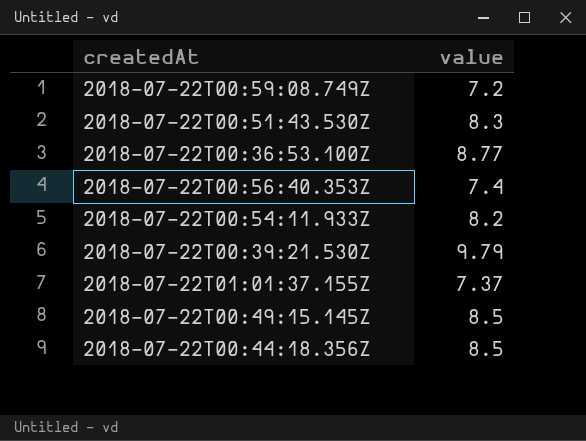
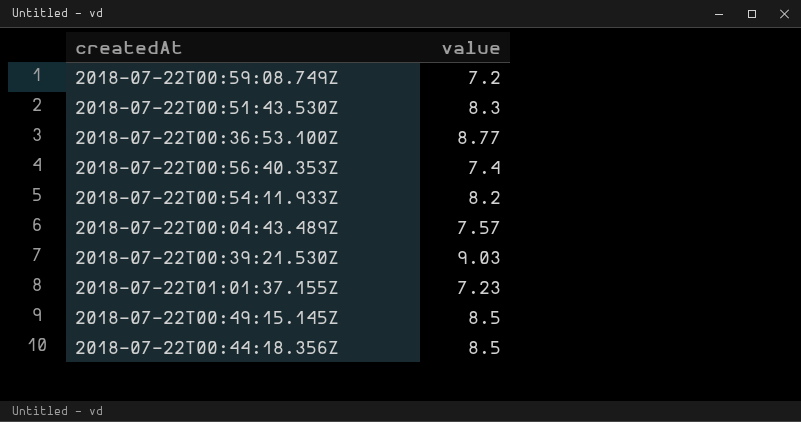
row 2018-07-22T00:04:43.489Z: none -> 7.57
2018-07-22T00:39:21.530Z | value: 9.79 -> 9.03
2018-07-22T01:01:37.155Z | value: 7.37 -> 7.23

